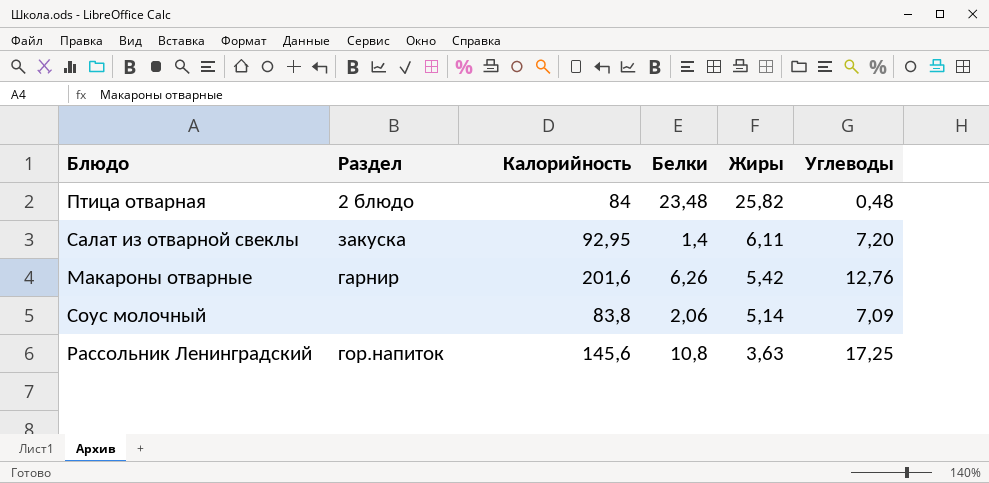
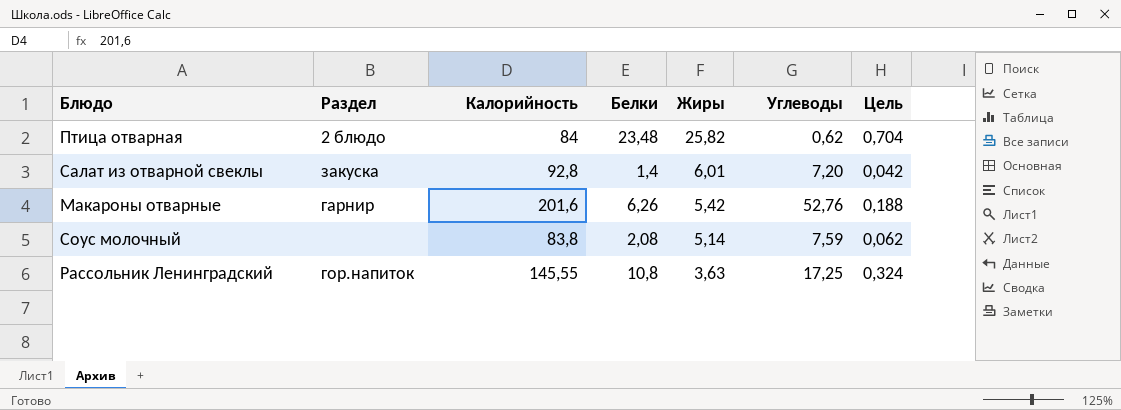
column Цель | formula: none -> [Белки] * 0,03
Птица отварная | Углеводы: 0,48 -> 0,62
Салат из отварной свеклы | Калорийность: 92,95 -> 92,8
Салат из отварной свеклы | Жиры: 6,11 -> 6,01
Макароны отварные | Углеводы: 12,76 -> 52,76
Соус молочный | Белки: 2,06 -> 2,08
Соус молочный | Углеводы: 7,09 -> 7,59
Рассольник Ленинградский | Калорийность: 145,6 -> 145,55

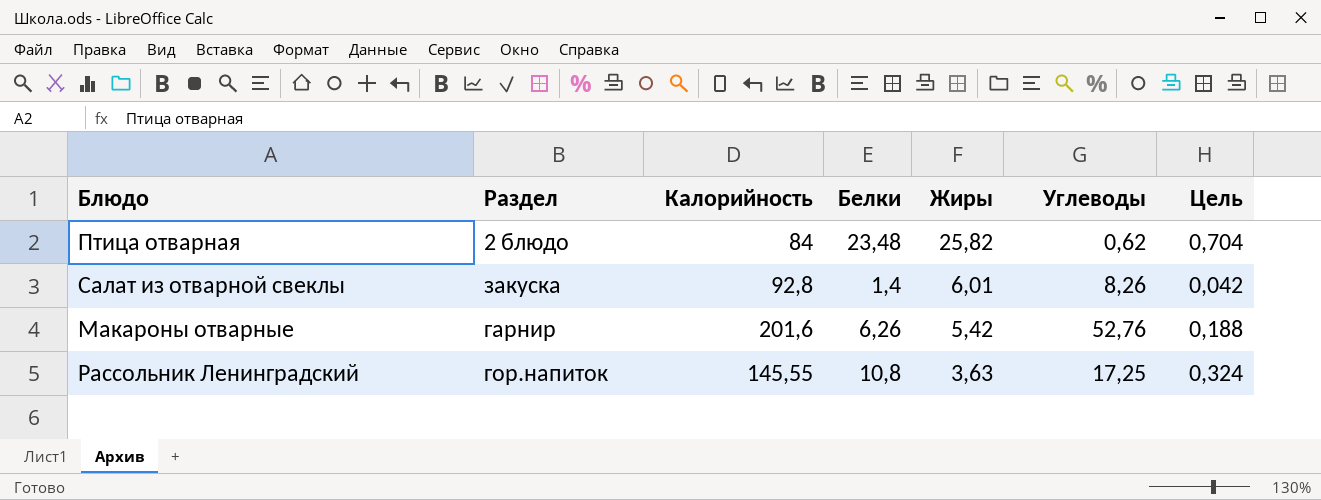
row Соус молочный: none | 83,8 | 2,08 | 5,14 | 7,59 | 0,062 -> none
Салат из отварной свеклы | Углеводы: 7,20 -> 8,26

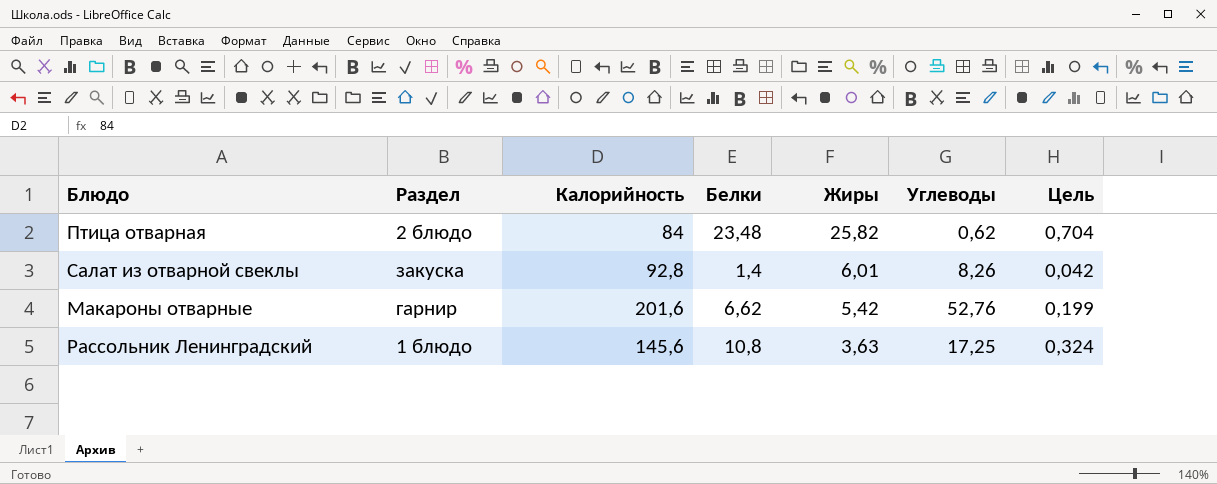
Макароны отварные | Белки: 6,26 -> 6,62
Макароны отварные | Цель: 0,188 -> 0,199
Рассольник Ленинградский | Раздел: гор.напиток -> 1 блюдо
Рассольник Ленинградский | Калорийность: 145,55 -> 145,6

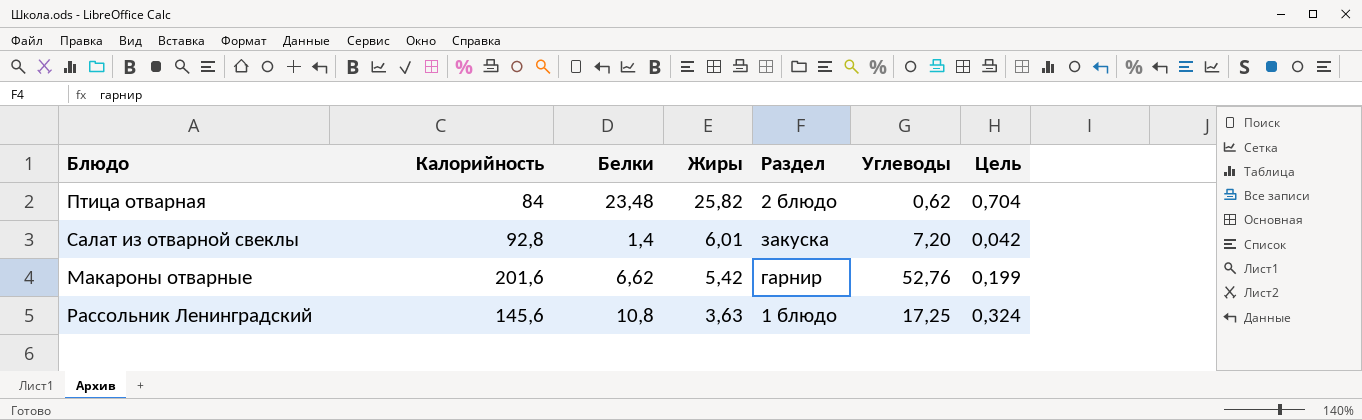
column Раздел | position: 2 -> 5
Салат из отварной свеклы | Углеводы: 8,26 -> 7,20

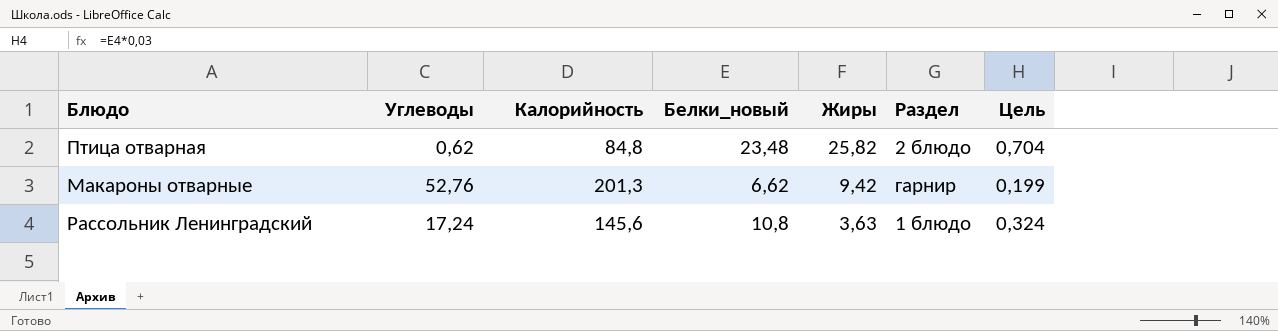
column Углеводы | position: 6 -> 2
column name: Белки -> Белки_новый
row Салат из отварной свеклы: 92,8 | 1,4 | 6,01 | закуска | 7,20 | 0,042 -> none
Птица отварная | Калорийность: 84 -> 84,8
Макароны отварные | Калорийность: 201,6 -> 201,3
Макароны отварные | Жиры: 5,42 -> 9,42
Рассольник Ленинградский | Углеводы: 17,25 -> 17,24

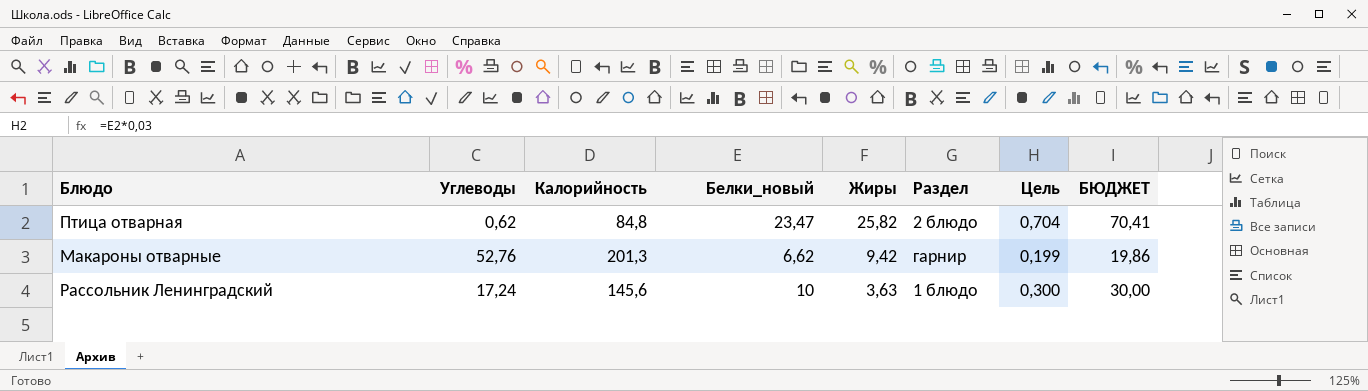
column БЮДЖЕТ | formula: none -> [Белки_новый] * 3
Птица отварная | Белки_новый: 23,48 -> 23,47
Рассольник Ленинградский | Белки_новый: 10,8 -> 10
Рассольник Ленинградский | Цель: 0,324 -> 0,300

